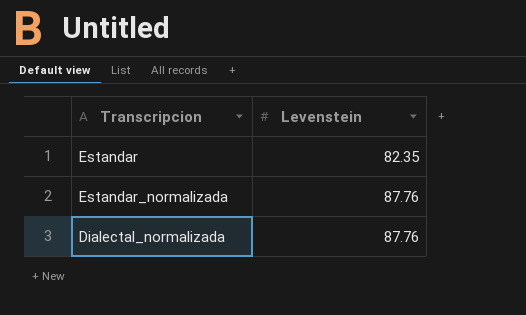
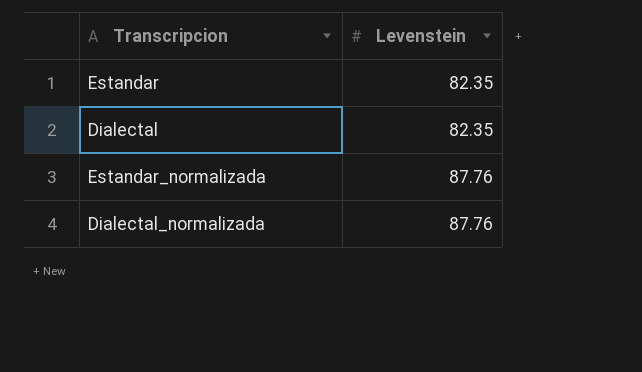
row Dialectal: none -> 82.35

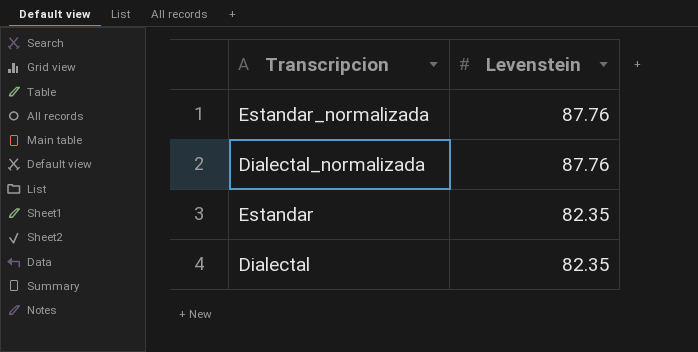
row order: Levenstein ascending -> Levenstein descending

